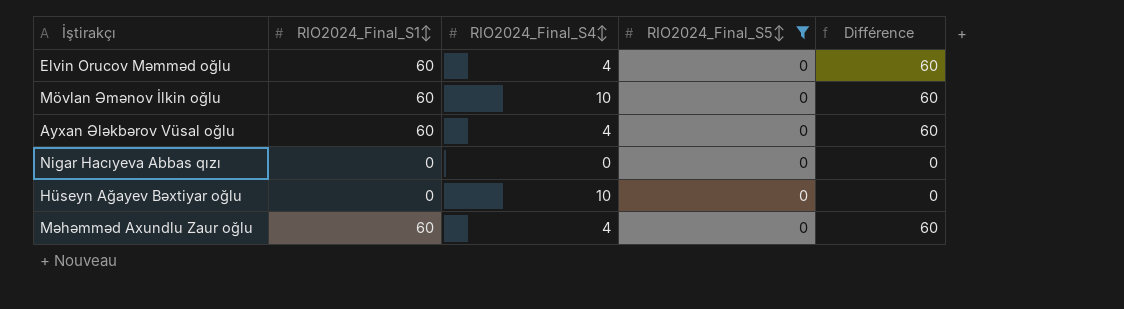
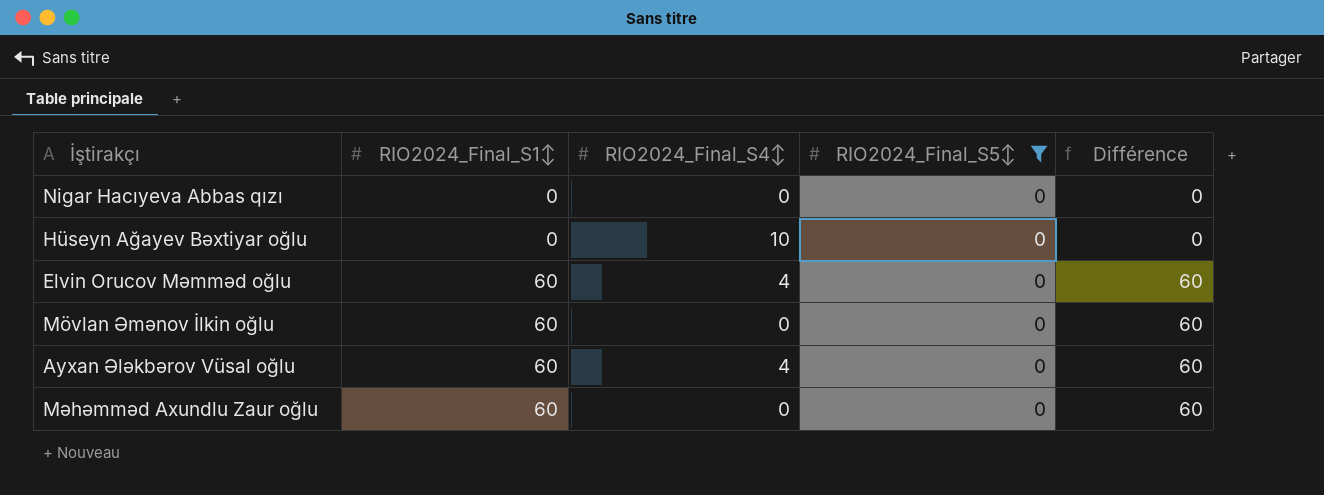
row order: none -> RIO2024_Final_S1↕ ascending
Mövlan Əmənov İlkin oğlu | RIO2024_Final_S4↕: 10 -> 0
Məhəmməd Axundlu Zaur oğlu | RIO2024_Final_S4↕: 4 -> 0

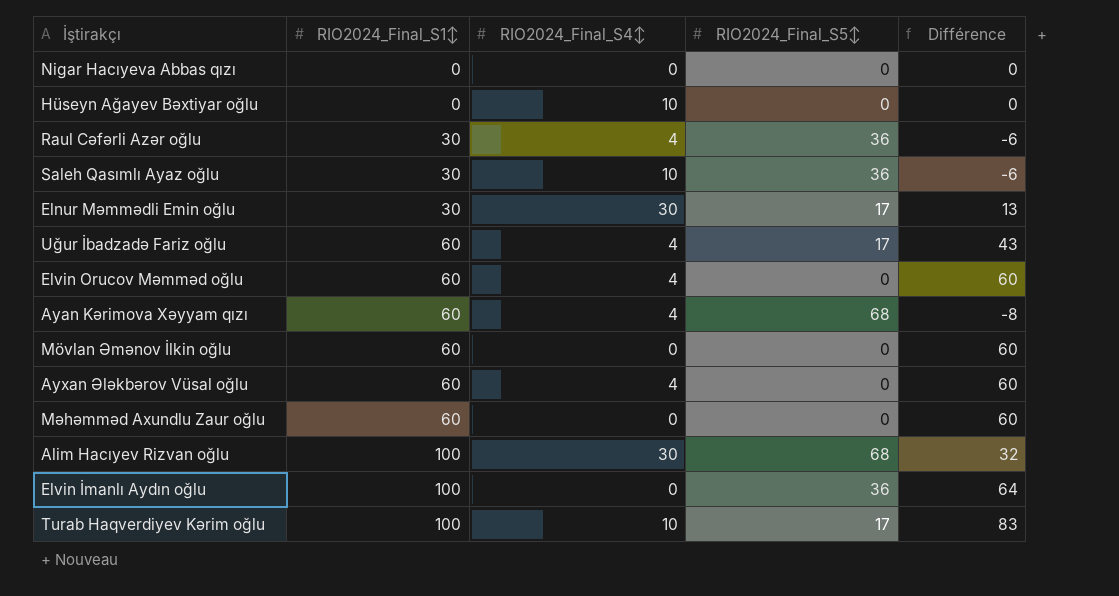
filter: RIO2024_Final_S5↕ = 0 -> none

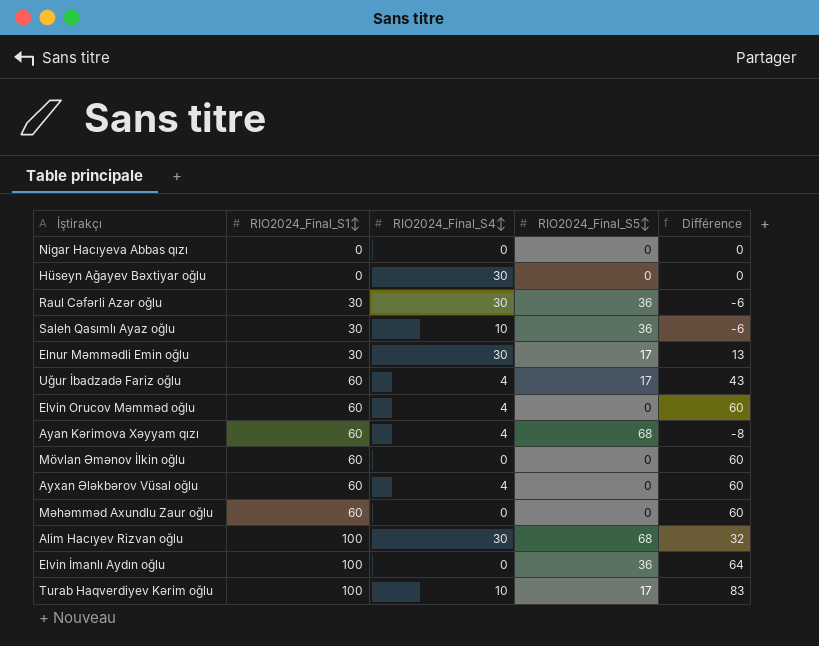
Hüseyn Ağayev Bəxtiyar oğlu | RIO2024_Final_S4↕: 10 -> 30
Raul Cəfərli Azər oğlu | RIO2024_Final_S4↕: 4 -> 30

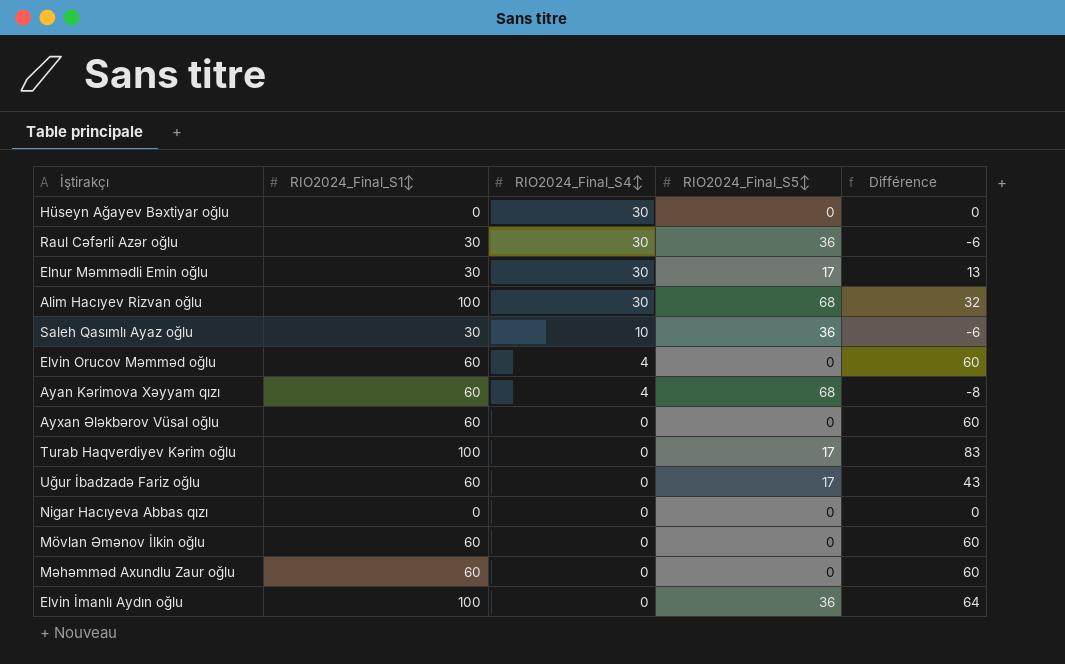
row order: RIO2024_Final_S1↕ ascending -> RIO2024_Final_S4↕ descending
Ayxan Ələkbərov Vüsal oğlu | RIO2024_Final_S4↕: 4 -> 0
Turab Haqverdiyev Kərim oğlu | RIO2024_Final_S4↕: 10 -> 0
Uğur İbadzadə Fariz oğlu | RIO2024_Final_S4↕: 4 -> 0

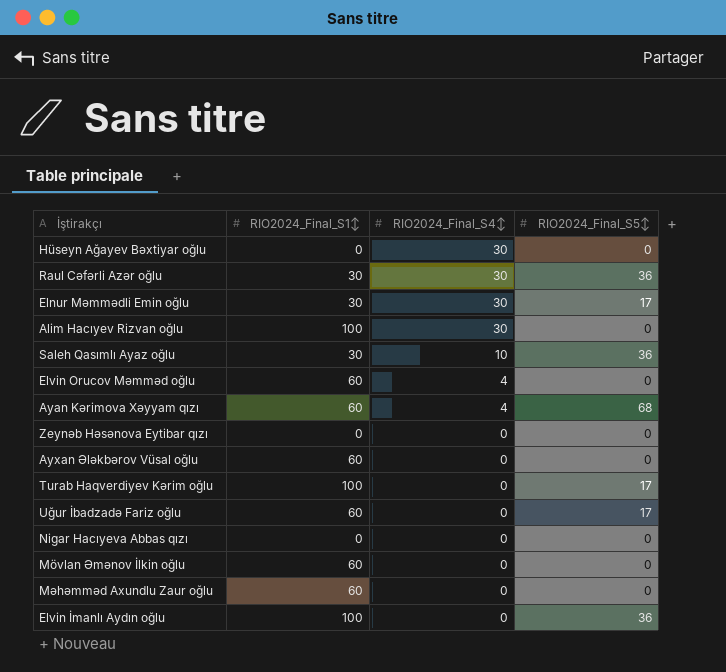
column Différence | formula: [RIO2024_Final_S1↕] - [RIO2024_Final_S5↕] -> none
Alim Hacıyev Rizvan oğlu | RIO2024_Final_S5↕: 68 -> 0
row Zeynəb Həsənova Eytibar qızı: none -> 0 | 0 | 0

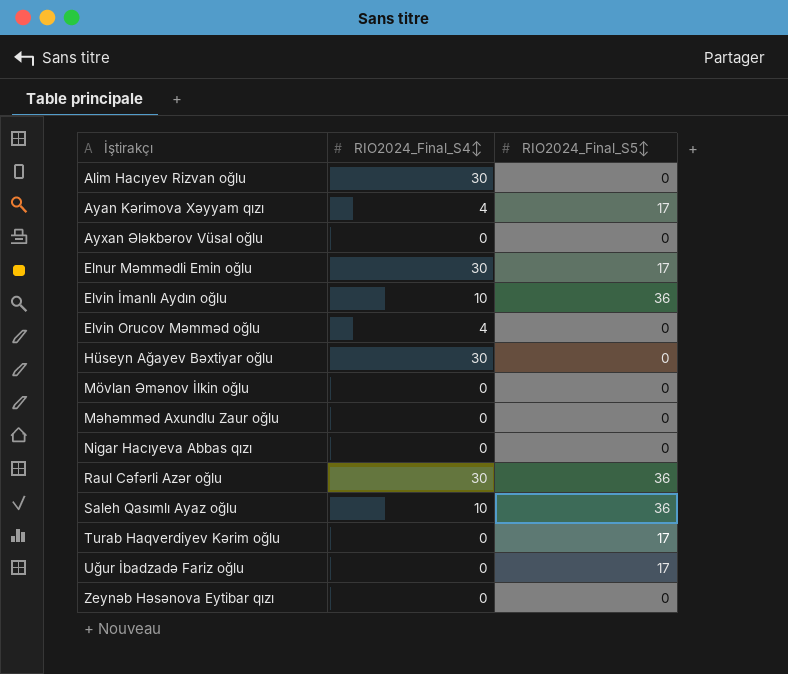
row order: RIO2024_Final_S4↕ descending -> İştirakçı ascending
column RIO2024_Final_S1↕ | position: 2 -> none
Ayan Kərimova Xəyyam qızı | RIO2024_Final_S5↕: 68 -> 17
Elvin İmanlı Aydın oğlu | RIO2024_Final_S4↕: 0 -> 10

